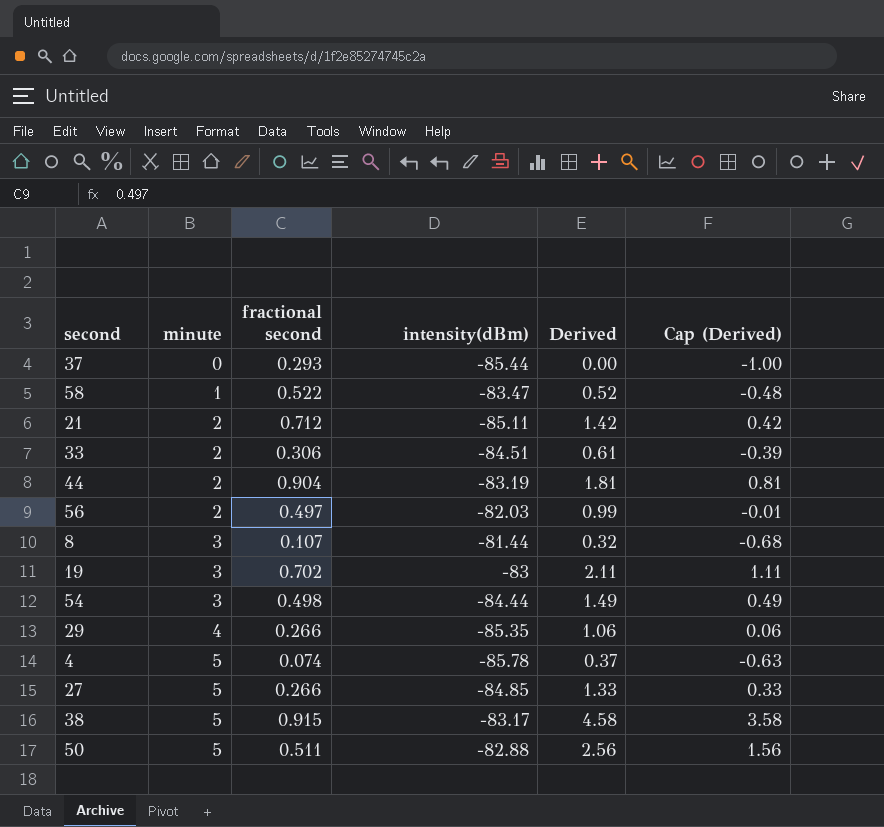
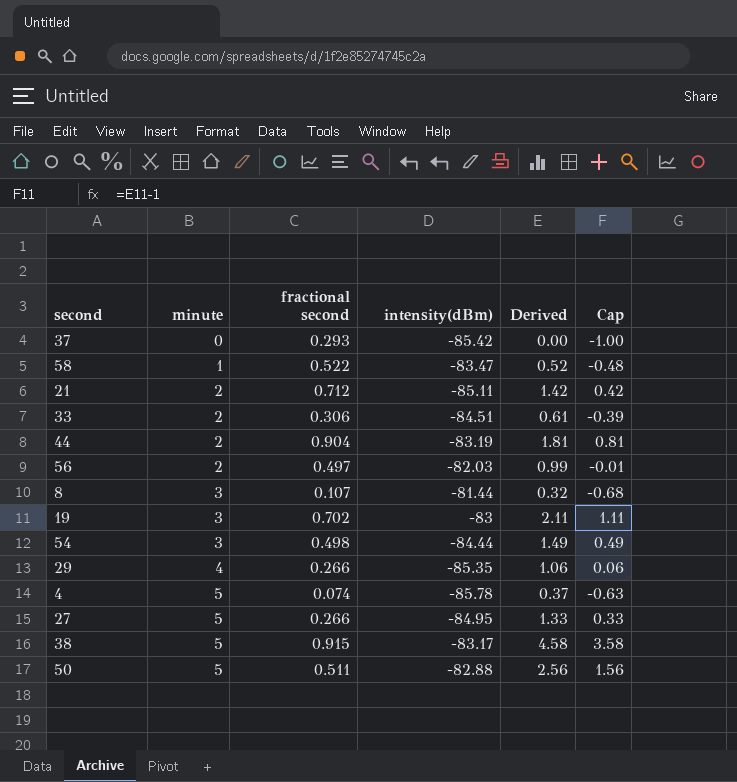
column name: Cap (Derived) -> Cap
37 | intensity(dBm): -85.44 -> -85.42
27 | intensity(dBm): -84.85 -> -84.95

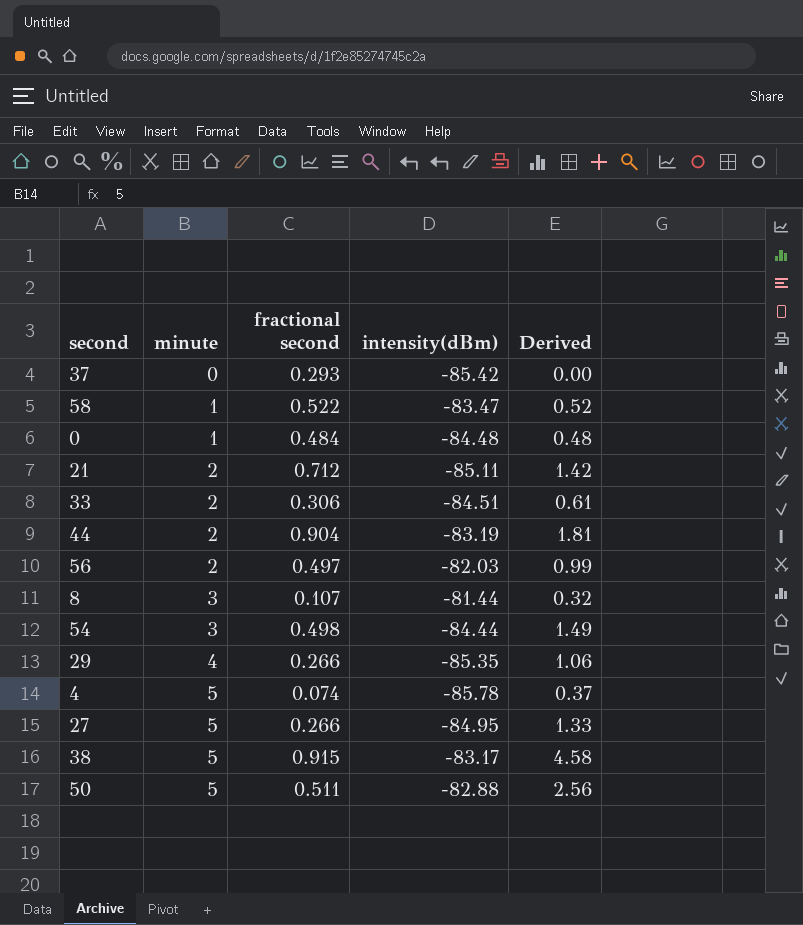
column Cap | formula: [Derived] - 1 -> none
row 19: 3 | 0.702 | -83 | 2.11 | 1.11 -> none
row 0: none -> 1 | 0.484 | -84.48 | 0.48

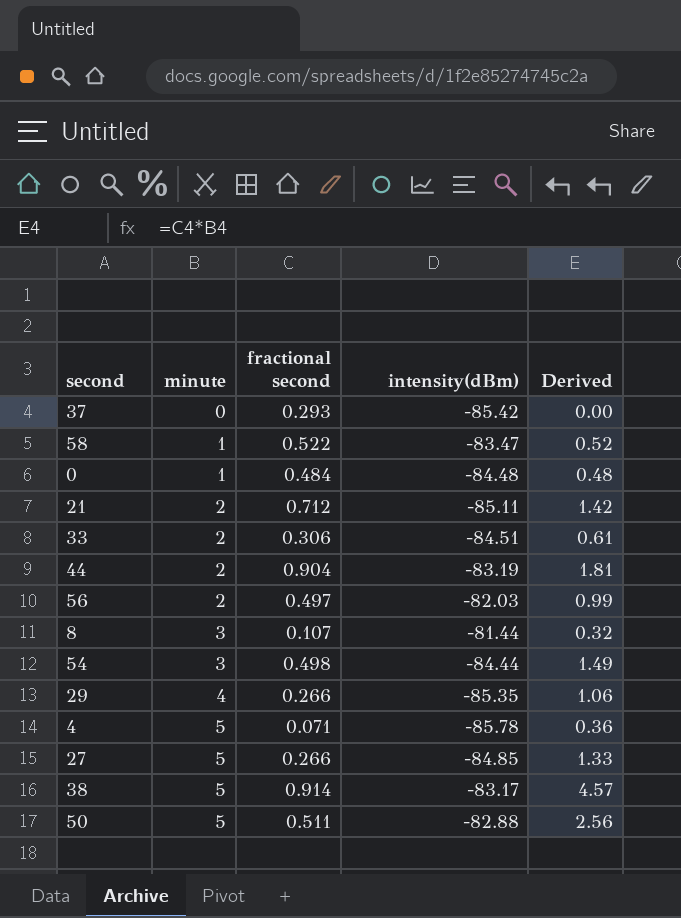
4 | fractional second: 0.074 -> 0.071
4 | Derived: 0.37 -> 0.36
27 | intensity(dBm): -84.95 -> -84.85
38 | fractional second: 0.915 -> 0.914
38 | Derived: 4.58 -> 4.57

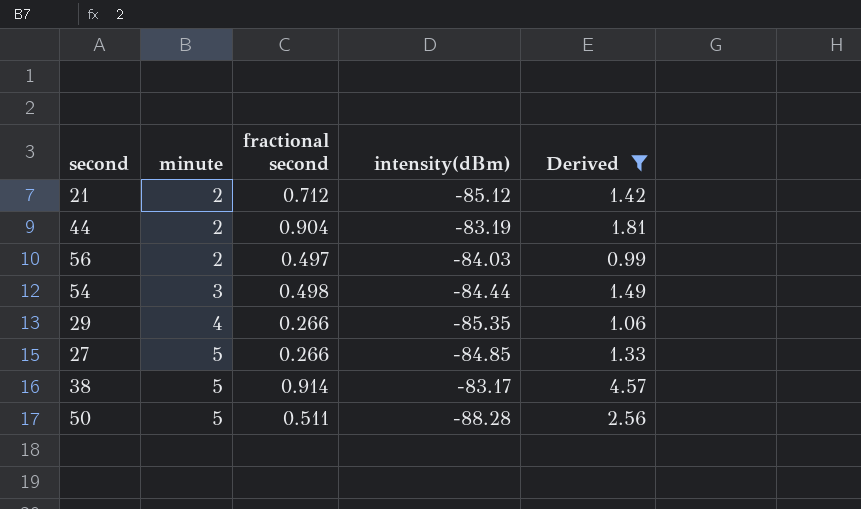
filter: none -> Derived >= 0.99
21 | intensity(dBm): -85.11 -> -85.12
56 | intensity(dBm): -82.03 -> -84.03
50 | intensity(dBm): -82.88 -> -88.28

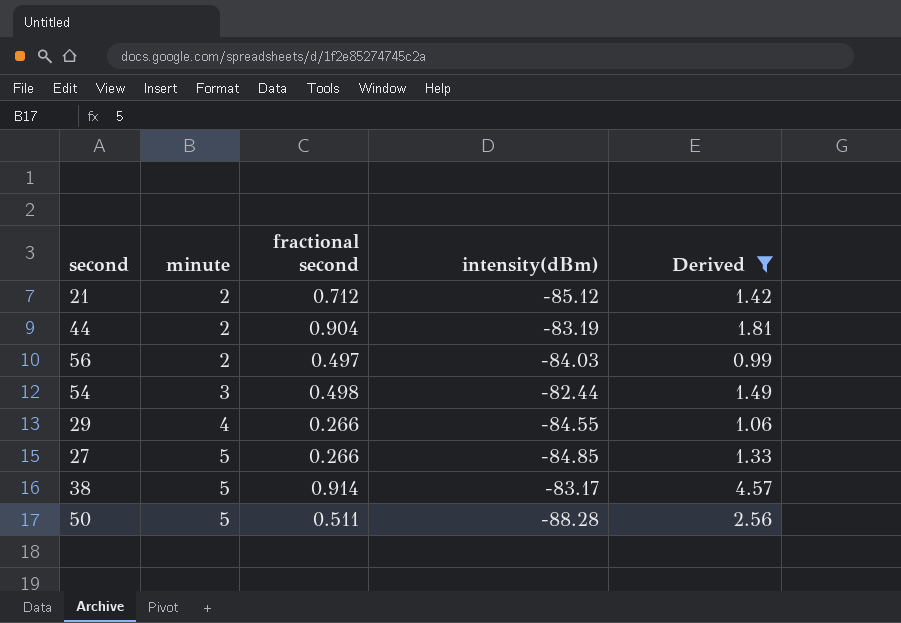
54 | intensity(dBm): -84.44 -> -82.44
29 | intensity(dBm): -85.35 -> -84.55

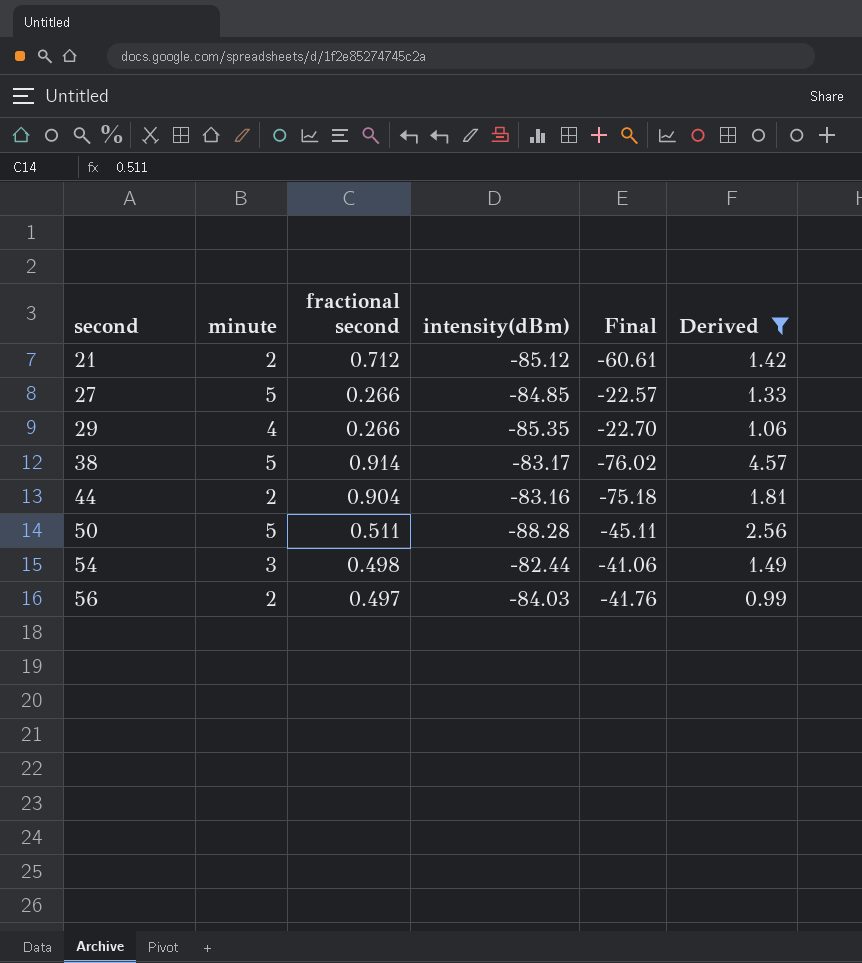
row order: minute ascending -> second ascending
column Final | formula: none -> [fractional second] * [intensity(dBm)]
29 | intensity(dBm): -84.55 -> -85.35
44 | intensity(dBm): -83.19 -> -83.16

